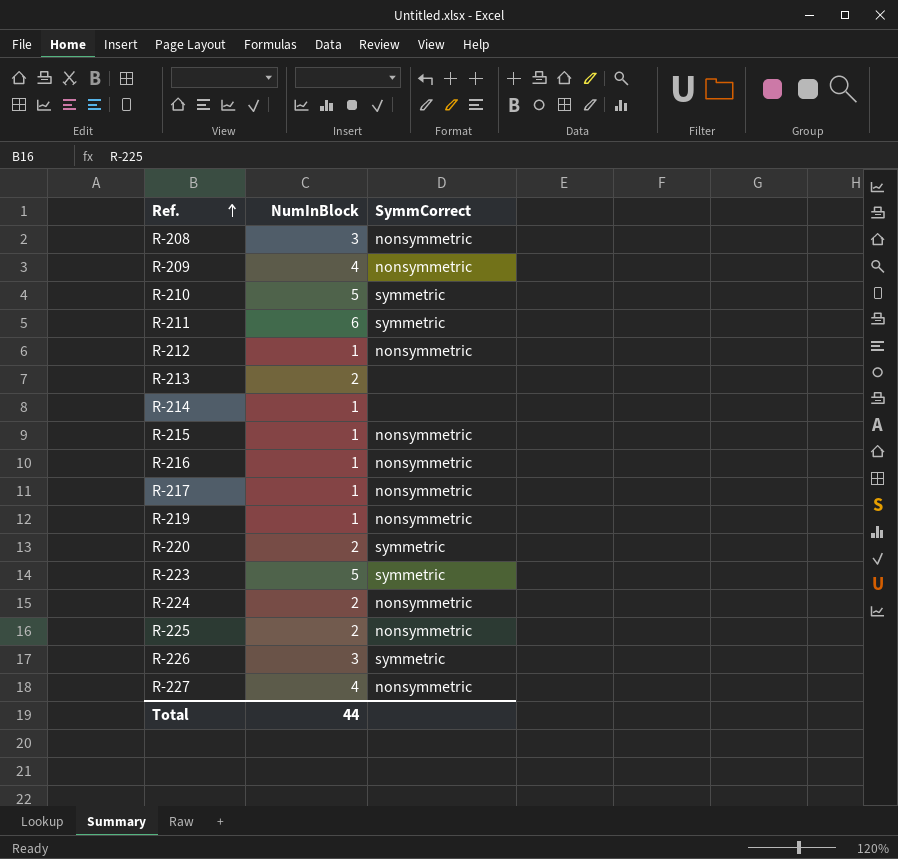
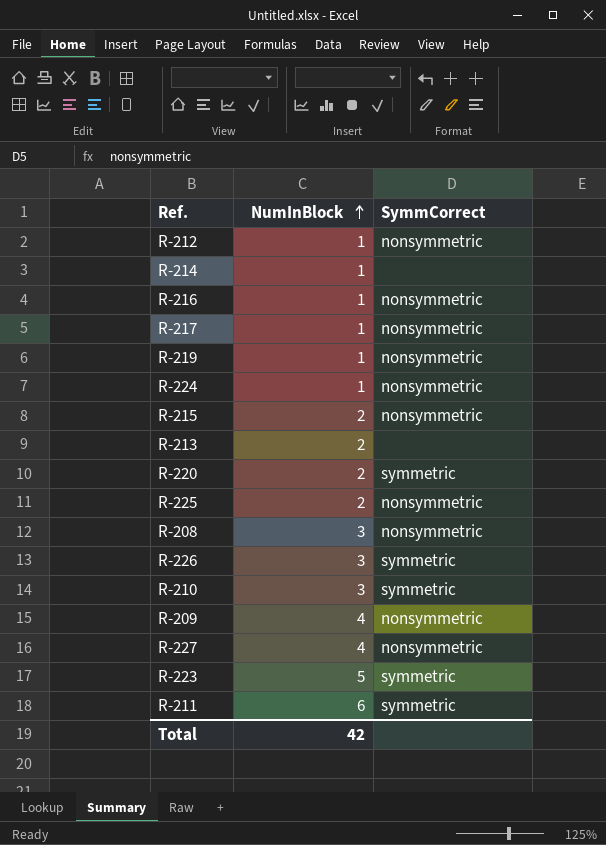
row order: Ref. ascending -> NumInBlock ascending
R-224 | NumInBlock: 2 -> 1
R-215 | NumInBlock: 1 -> 2
R-210 | NumInBlock: 5 -> 3
Total | NumInBlock: 44 -> 42

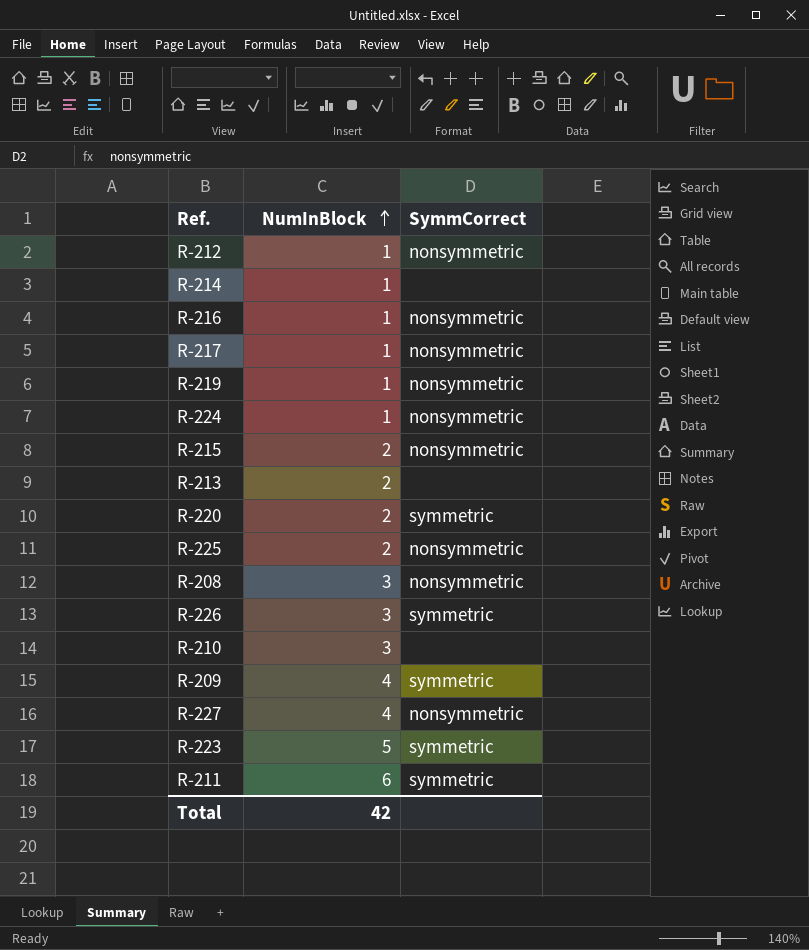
R-210 | SymmCorrect: symmetric -> none
R-209 | SymmCorrect: nonsymmetric -> symmetric

